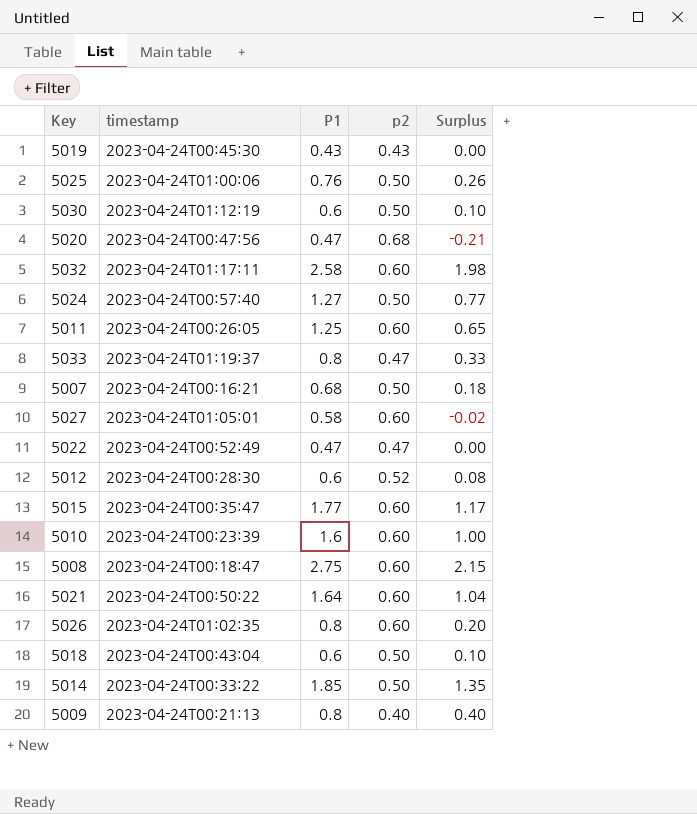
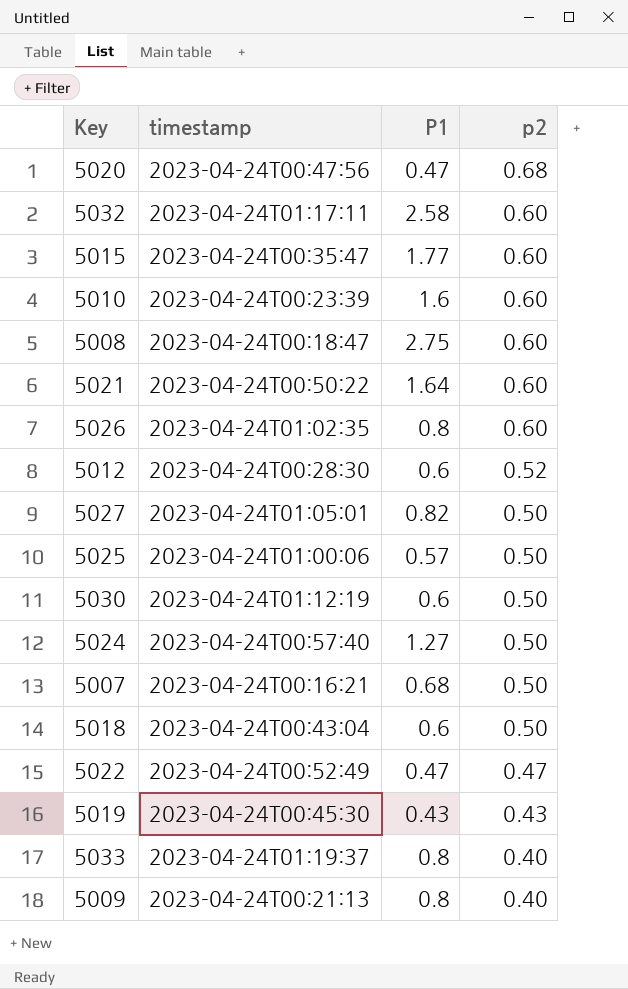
row order: none -> p2 descending
column Surplus | formula: [P1] - [p2] -> none
row 5011: 2023-04-24T00:26:05 | 1.25 | 0.60 | 0.65 -> none
row 5014: 2023-04-24T00:33:22 | 1.85 | 0.50 | 1.35 -> none
5027 | P1: 0.58 -> 0.82
5027 | p2: 0.60 -> 0.50
5025 | P1: 0.76 -> 0.57
5033 | p2: 0.47 -> 0.40

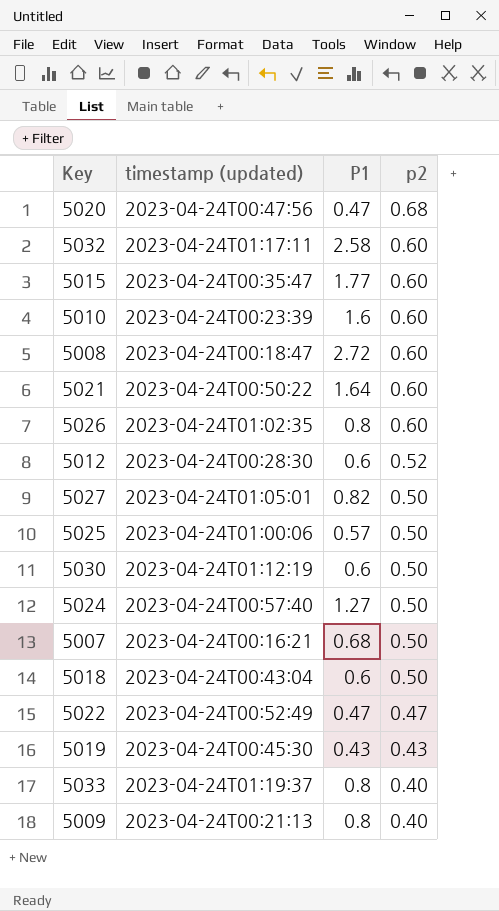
column name: timestamp -> timestamp (updated)
5008 | P1: 2.75 -> 2.72

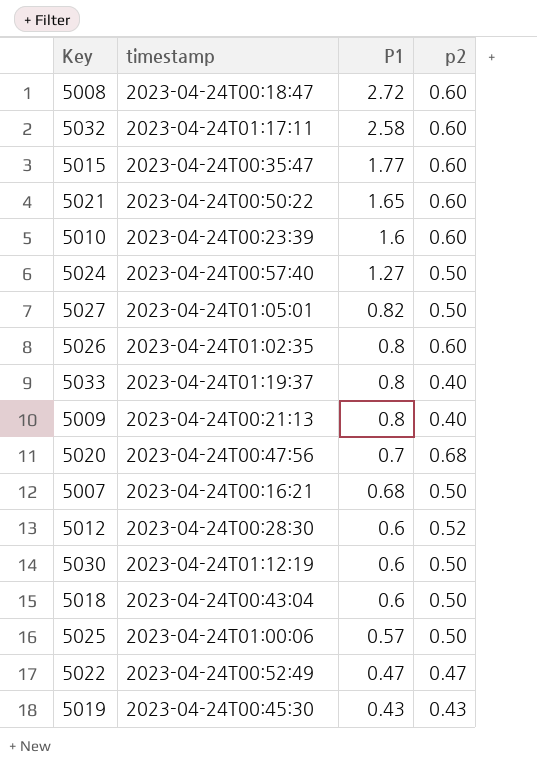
row order: p2 descending -> P1 descending
column name: timestamp (updated) -> timestamp
5021 | P1: 1.64 -> 1.65
5020 | P1: 0.47 -> 0.7

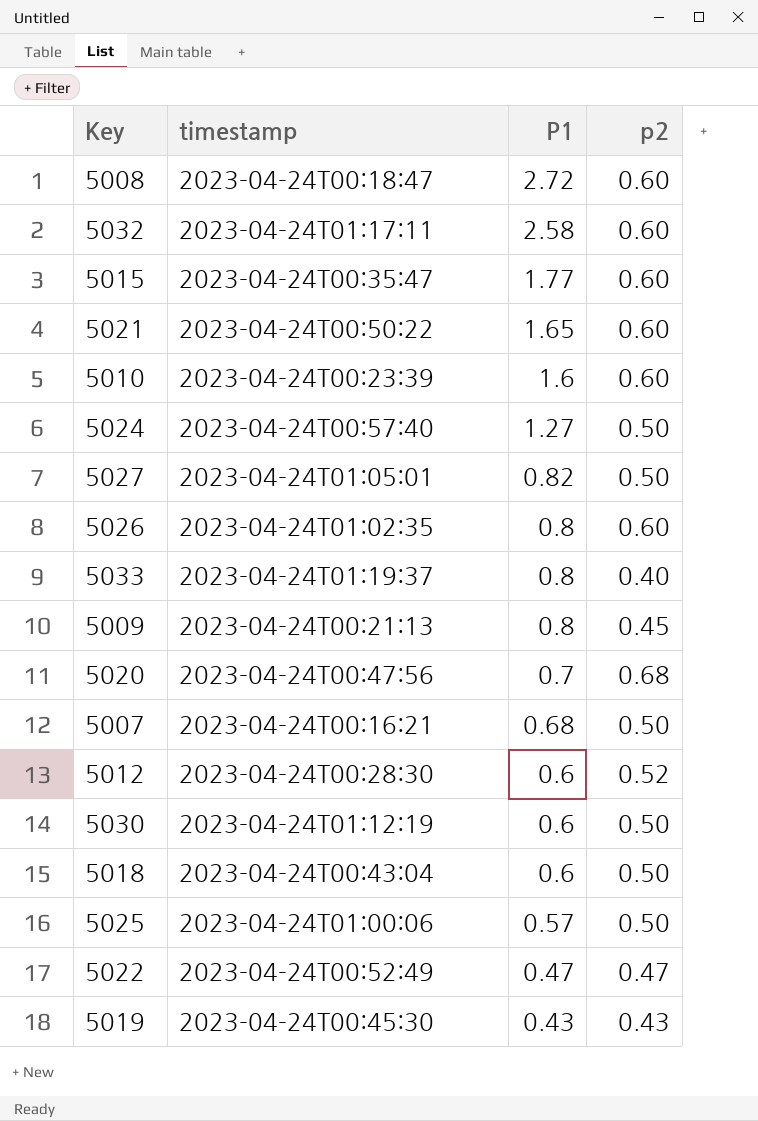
5009 | p2: 0.40 -> 0.45

